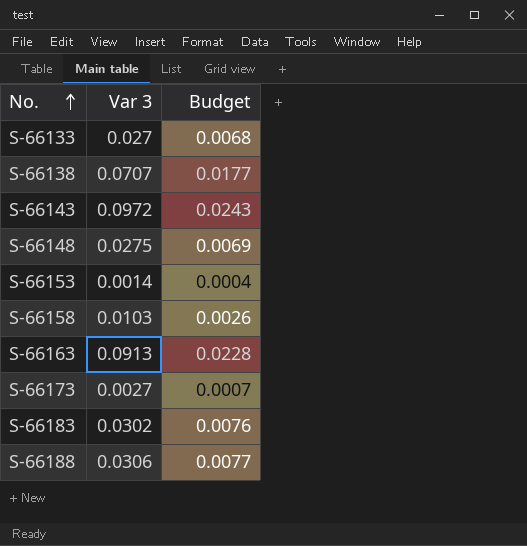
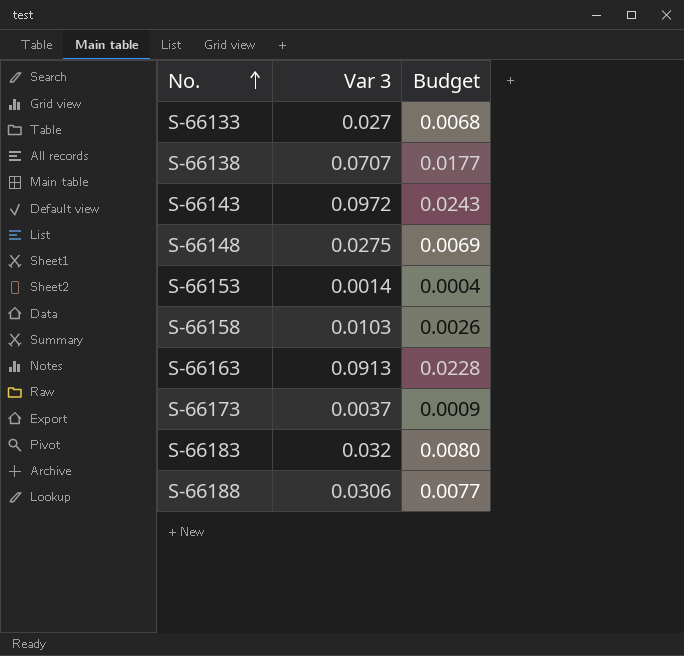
S-66173 | Var 3: 0.0027 -> 0.0037
S-66173 | Budget: 0.0007 -> 0.0009
S-66183 | Var 3: 0.0302 -> 0.032
S-66183 | Budget: 0.0076 -> 0.0080

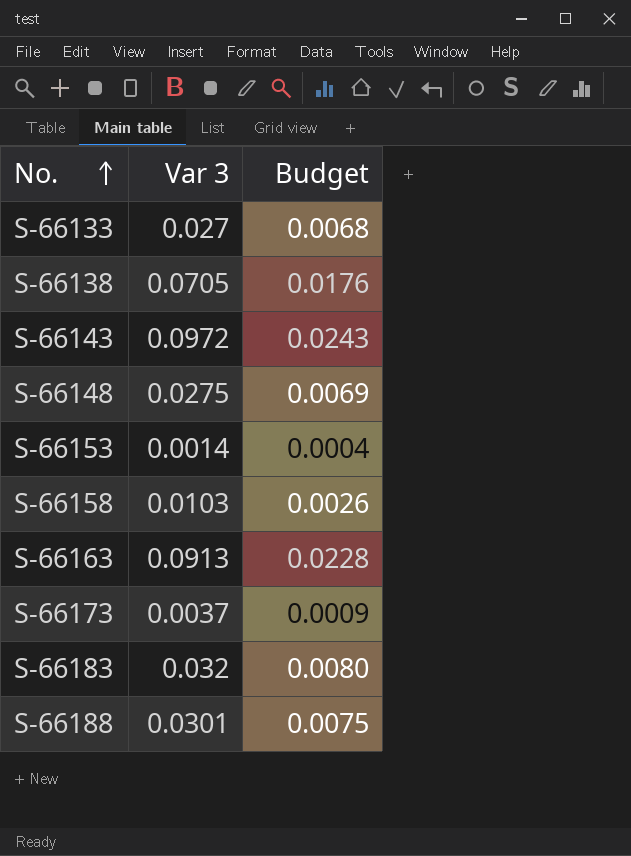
S-66138 | Var 3: 0.0707 -> 0.0705
S-66138 | Budget: 0.0177 -> 0.0176
S-66188 | Var 3: 0.0306 -> 0.0301
S-66188 | Budget: 0.0077 -> 0.0075

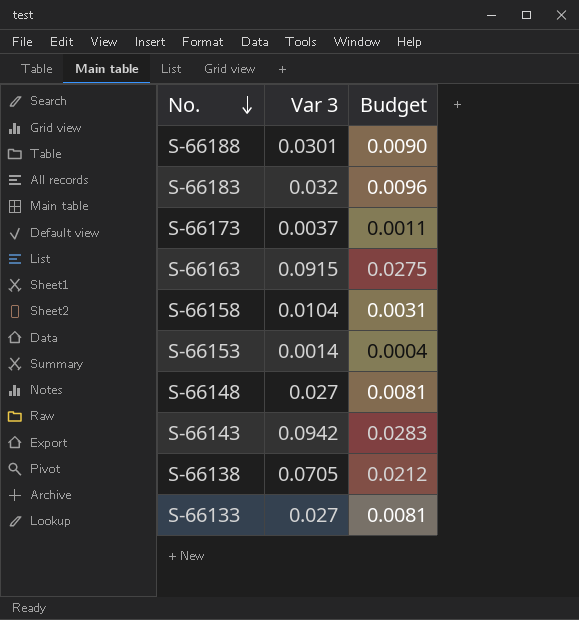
row order: No. ascending -> No. descending
column Budget | formula: [Var 3] * 0.25 -> [Var 3] * 0.3
S-66163 | Var 3: 0.0913 -> 0.0915
S-66158 | Var 3: 0.0103 -> 0.0104
S-66148 | Var 3: 0.0275 -> 0.027
S-66143 | Var 3: 0.0972 -> 0.0942

